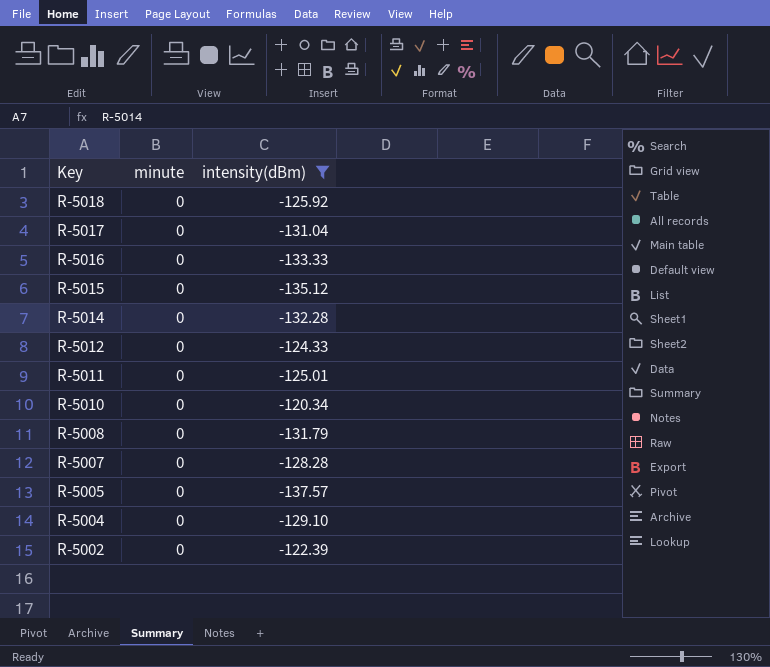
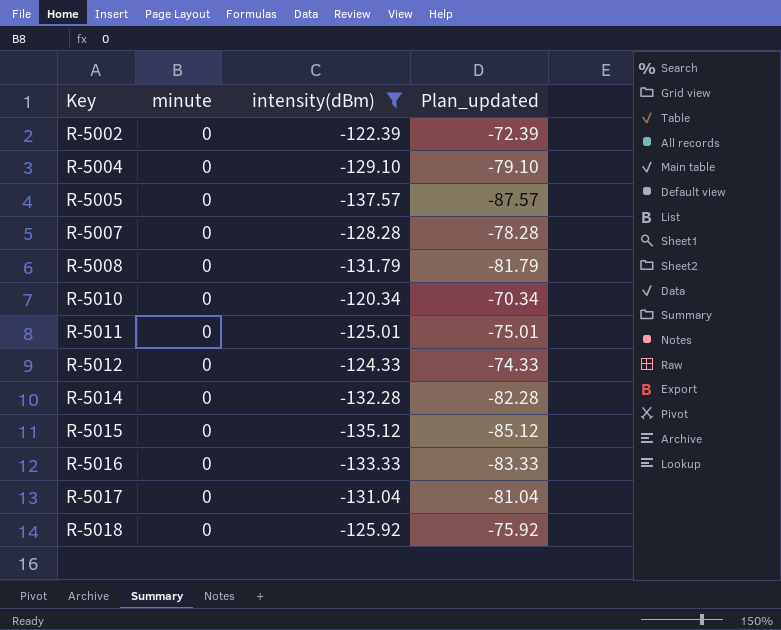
row order: Key descending -> Key ascending
column Plan_updated | formula: none -> [intensity(dBm)] + 50

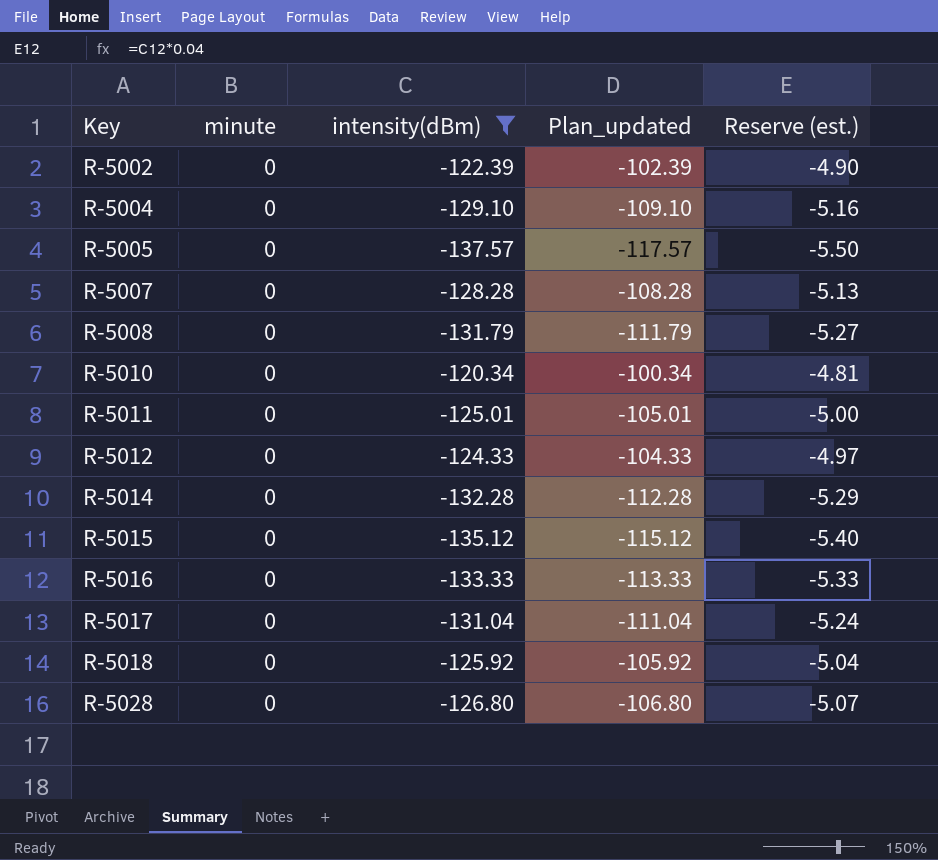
column Plan_updated | formula: [intensity(dBm)] + 50 -> [intensity(dBm)] + 20
column Reserve (est.) | formula: none -> [intensity(dBm)] * 0.04
row R-5028: none -> 0 | -126.80 | -106.80 | -5.07

